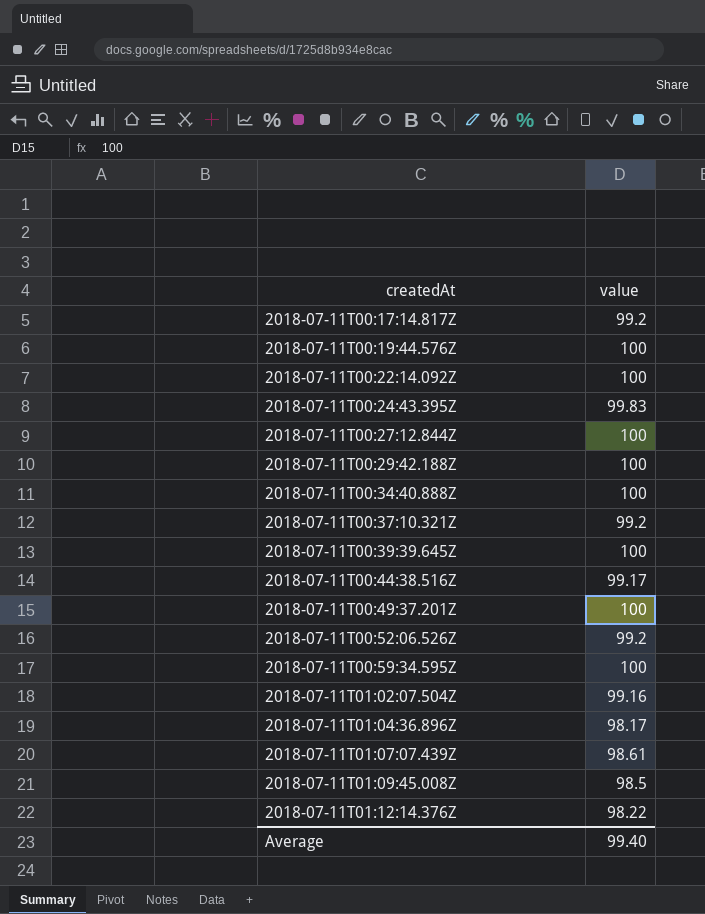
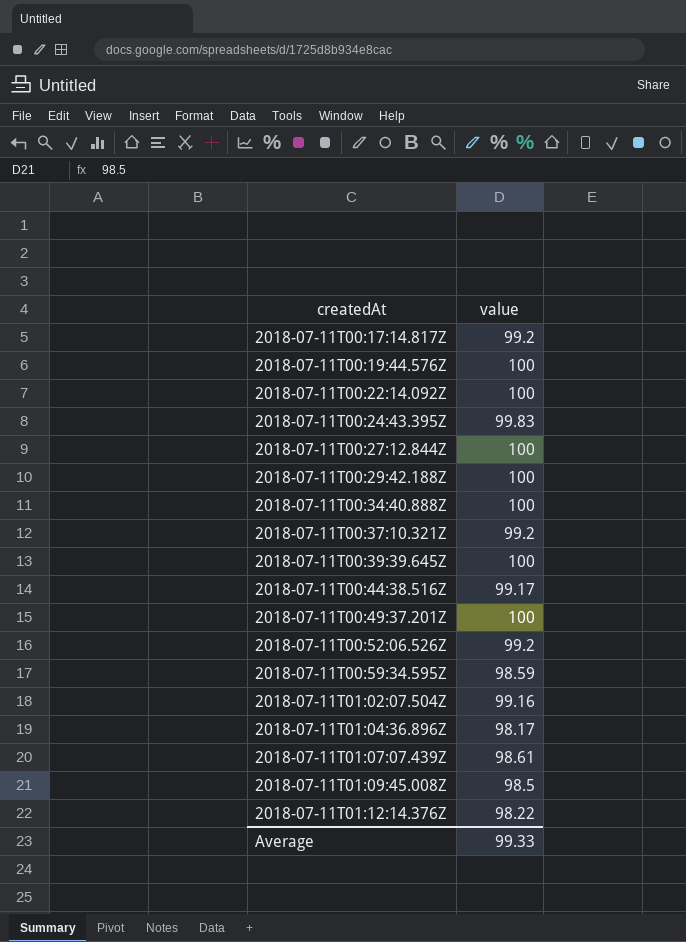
2018-07-11T00:59:34.595Z | value: 100 -> 98.59
Average | value: 99.40 -> 99.33

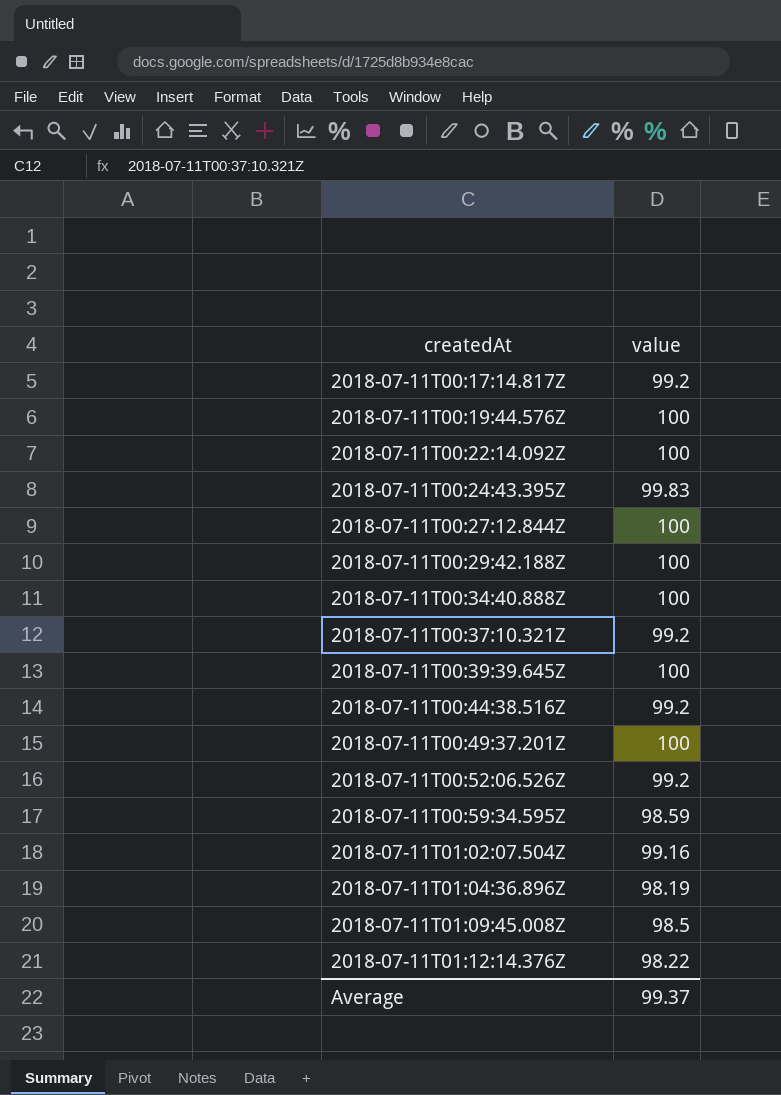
row 2018-07-11T01:07:07.439Z: 98.61 -> none
2018-07-11T00:44:38.516Z | value: 99.17 -> 99.2
2018-07-11T01:04:36.896Z | value: 98.17 -> 98.19
Average | value: 99.33 -> 99.37

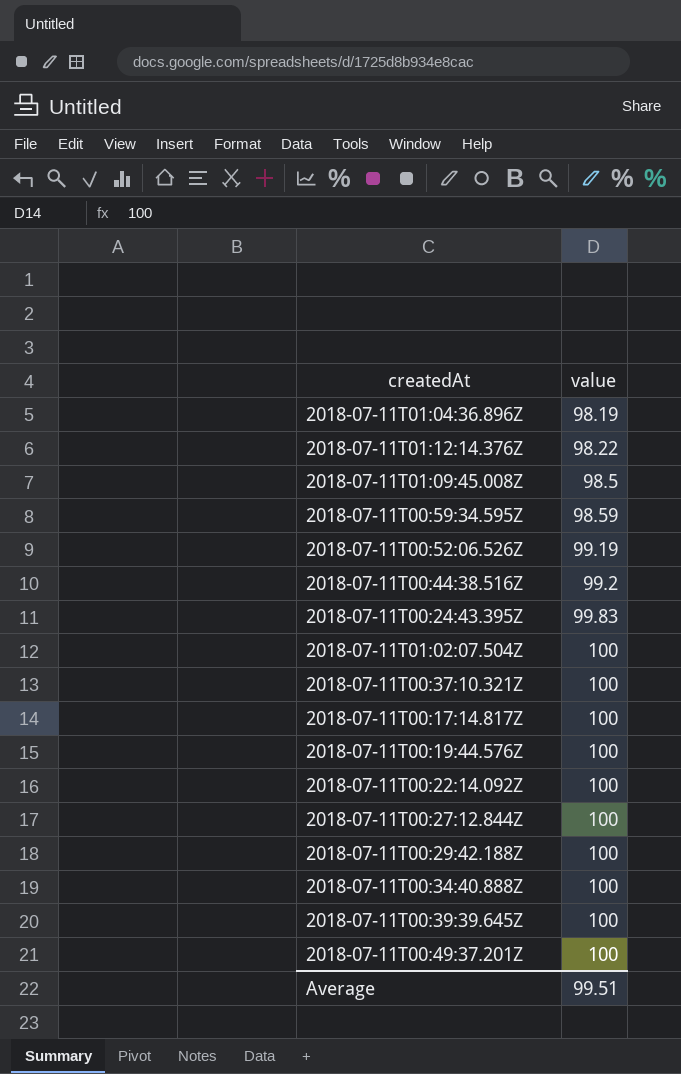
row order: createdAt ascending -> value ascending
2018-07-11T00:52:06.526Z | value: 99.2 -> 99.19
2018-07-11T01:02:07.504Z | value: 99.16 -> 100
2018-07-11T00:37:10.321Z | value: 99.2 -> 100
2018-07-11T00:17:14.817Z | value: 99.2 -> 100
Average | value: 99.37 -> 99.51

